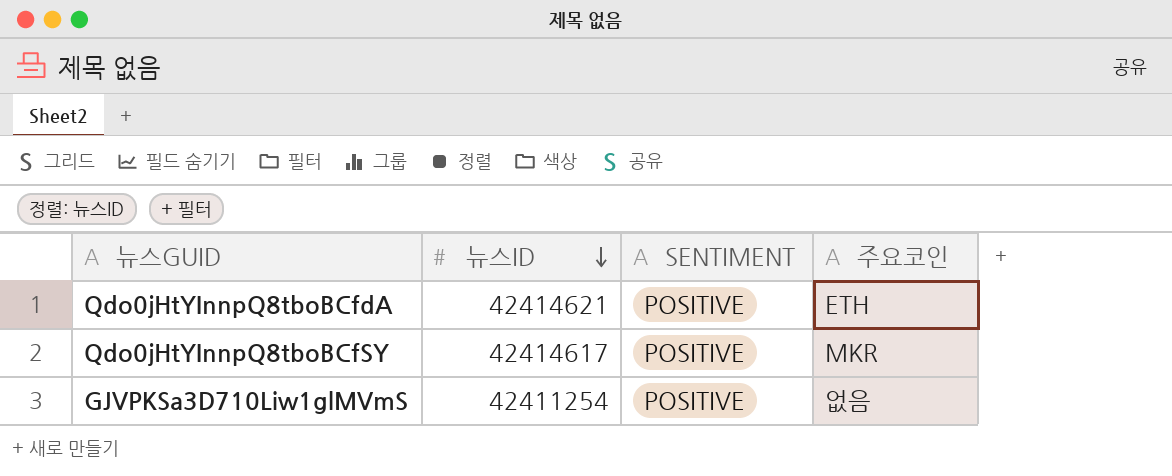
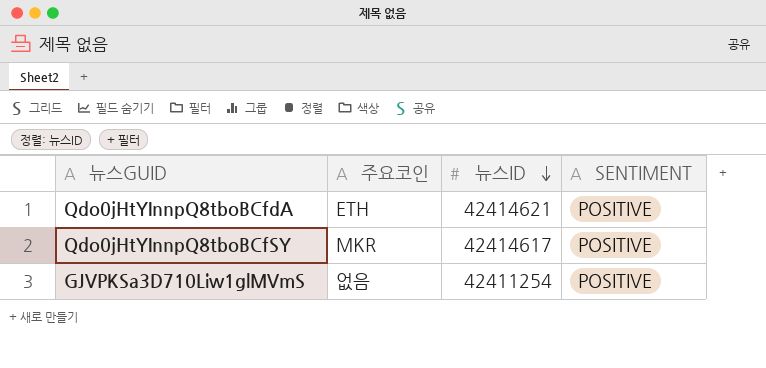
column 주요코인 | position: 4 -> 2

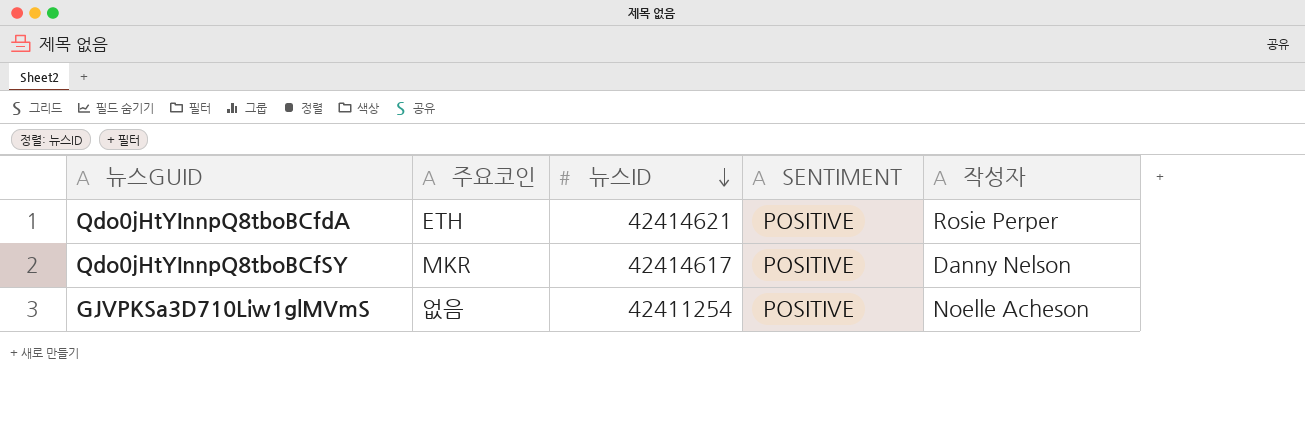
column 작성자 | position: none -> 5

